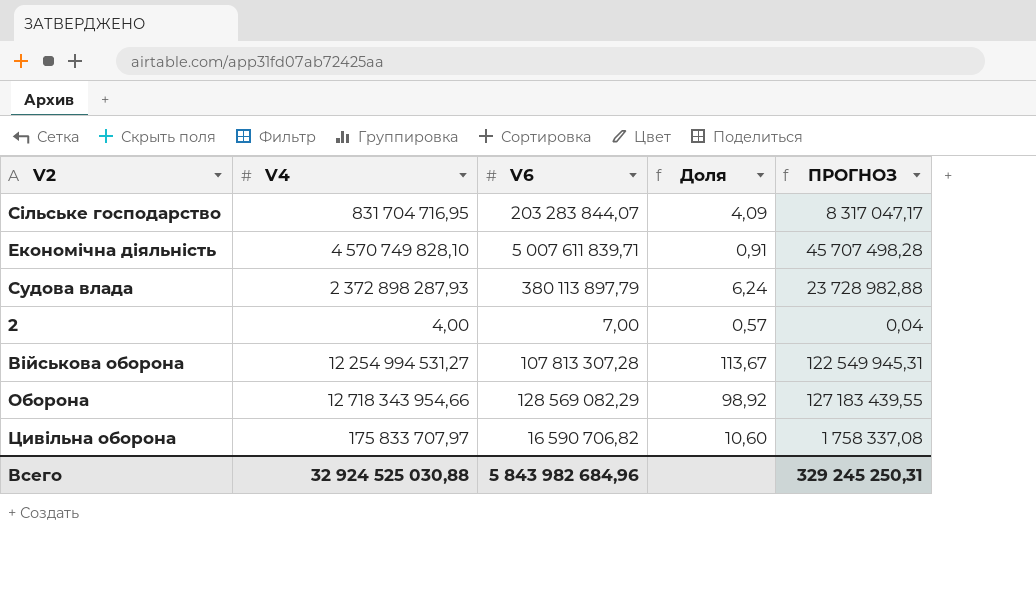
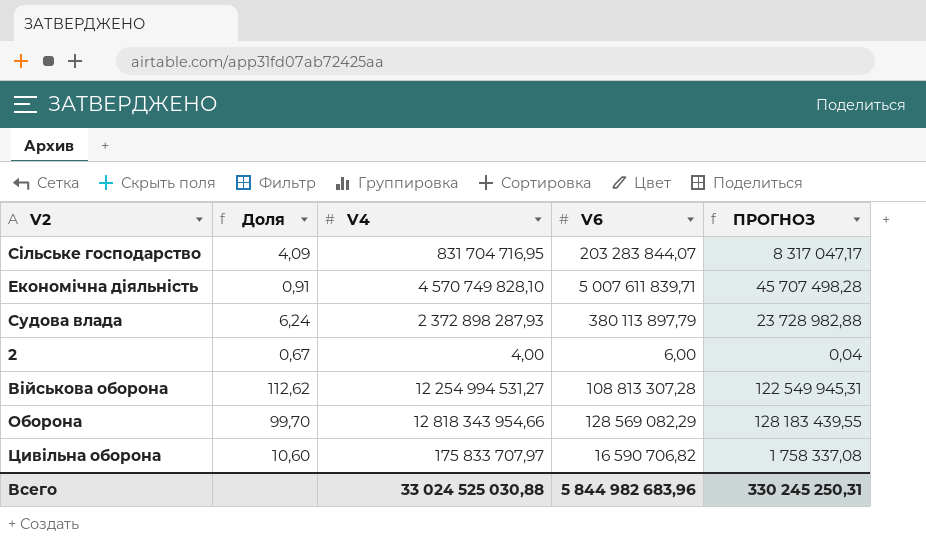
column Доля | position: 4 -> 2
2 | Доля: 0,57 -> 0,67
2 | V6: 7,00 -> 6,00
Військова оборона | Доля: 113,67 -> 112,62
Військова оборона | V6: 107 813 307,28 -> 108 813 307,28
Оборона | Доля: 98,92 -> 99,70
Оборона | V4: 12 718 343 954,66 -> 12 818 343 954,66
Оборона | ПРОГНОЗ: 127 183 439,55 -> 128 183 439,55
Всего | V4: 32 924 525 030,88 -> 33 024 525 030,88
Всего | V6: 5 843 982 684,96 -> 5 844 982 683,96
Всего | ПРОГНОЗ: 329 245 250,31 -> 330 245 250,31

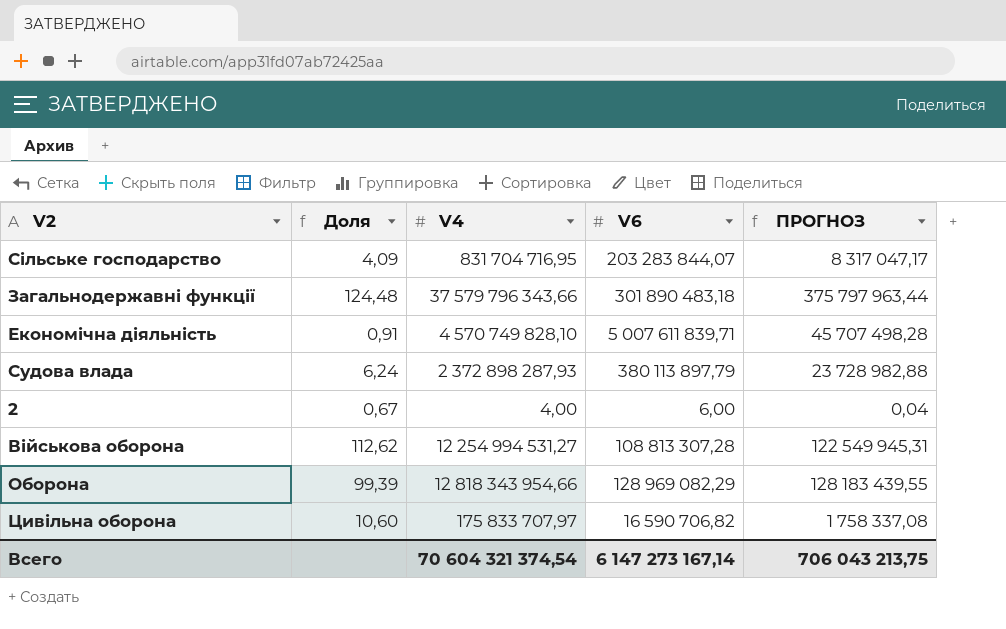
row Загальнодержавні функції: none -> 124,48 | 37 579 796 343,66 | 301 890 483,18 | 375 797 963,44
Оборона | Доля: 99,70 -> 99,39
Оборона | V6: 128 569 082,29 -> 128 969 082,29
Всего | V4: 33 024 525 030,88 -> 70 604 321 374,54
Всего | V6: 5 844 982 683,96 -> 6 147 273 167,14
Всего | ПРОГНОЗ: 330 245 250,31 -> 706 043 213,75

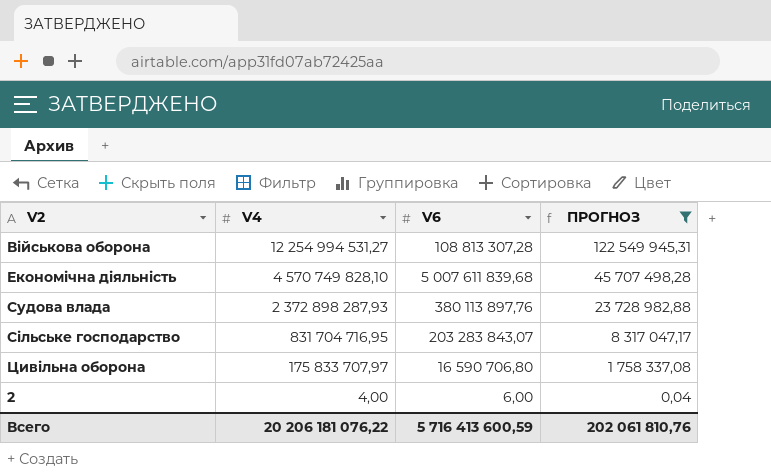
filter: none -> ПРОГНОЗ <= 122 549 945,31
row order: none -> V4 descending
column Доля | formula: [V4] / [V6] -> none
Економічна діяльність | V6: 5 007 611 839,71 -> 5 007 611 839,68
Судова влада | V6: 380 113 897,79 -> 380 113 897,76
Сільське господарство | V6: 203 283 844,07 -> 203 283 843,07
Цивільна оборона | V6: 16 590 706,82 -> 16 590 706,80
Всего | V4: 70 604 321 374,54 -> 20 206 181 076,22
Всего | V6: 6 147 273 167,14 -> 5 716 413 600,59
Всего | ПРОГНОЗ: 706 043 213,75 -> 202 061 810,76

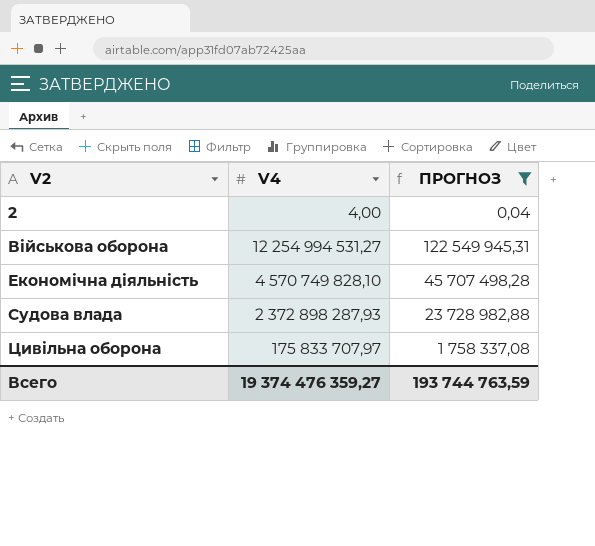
row order: V4 descending -> V2 ascending
column V6 | position: 3 -> none
row Сільське господарство: 831 704 716,95 | 203 283 843,07 | 8 317 047,17 -> none
Всего | V4: 20 206 181 076,22 -> 19 374 476 359,27
Всего | ПРОГНОЗ: 202 061 810,76 -> 193 744 763,59

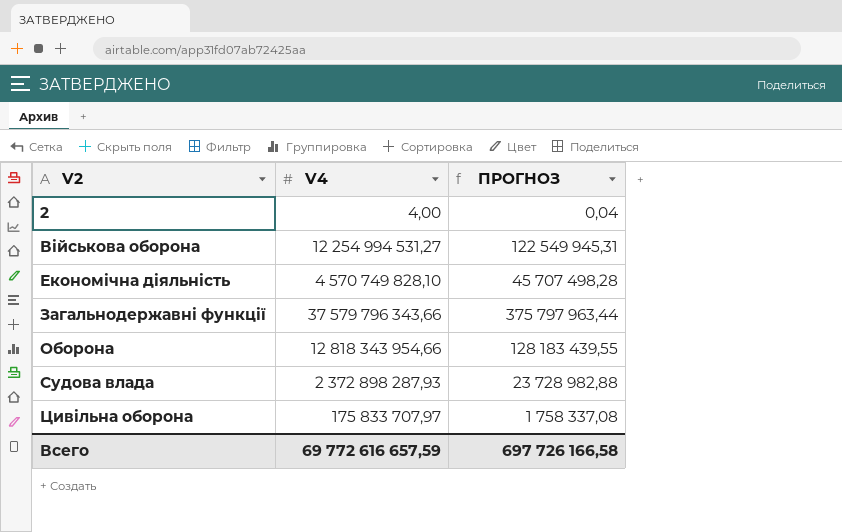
filter: ПРОГНОЗ <= 122 549 945,31 -> none
Всего | V4: 19 374 476 359,27 -> 69 772 616 657,59
Всего | ПРОГНОЗ: 193 744 763,59 -> 697 726 166,58

